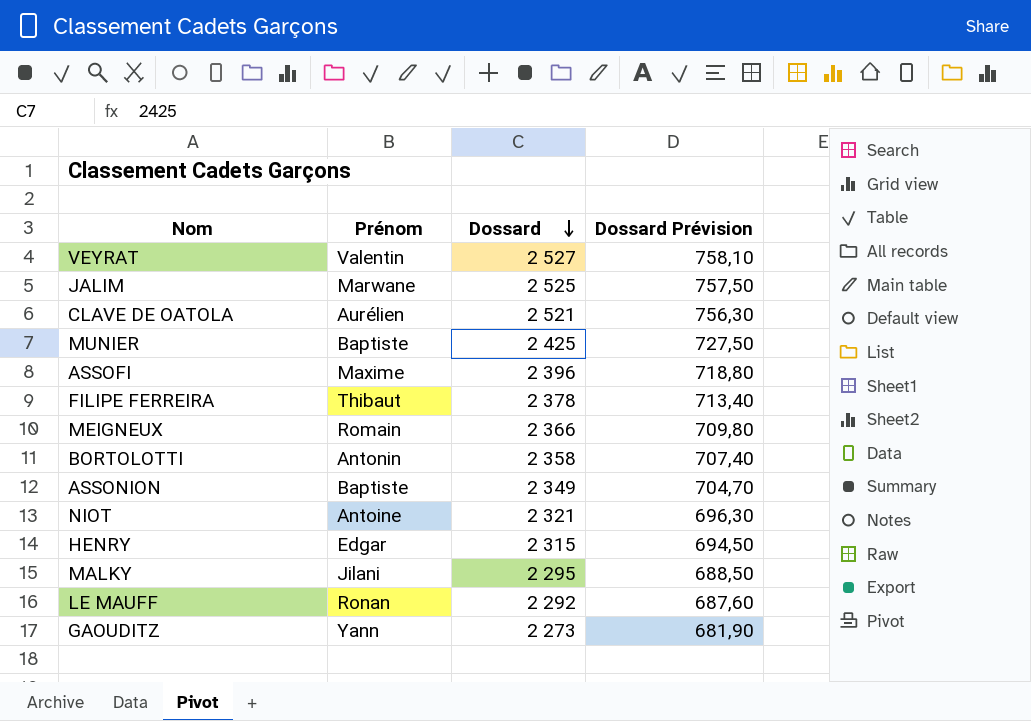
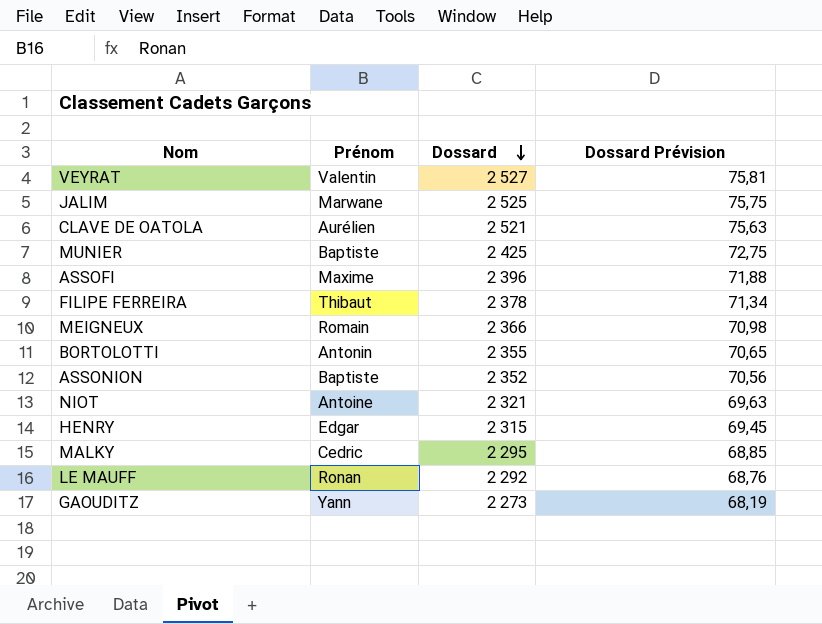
column Dossard Prévision | formula: [Dossard] * 0,3 -> [Dossard] * 0,03
BORTOLOTTI | Dossard: 2 358 -> 2 355
ASSONION | Dossard: 2 349 -> 2 352
MALKY | Prénom: Jilani -> Cedric

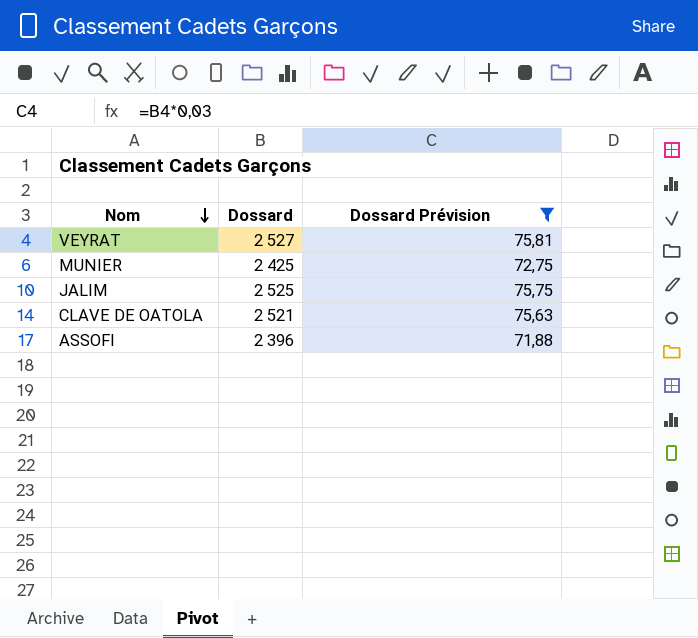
filter: none -> Dossard Prévision >= 71,88
row order: Dossard descending -> Nom descending
column Prénom | position: 2 -> none

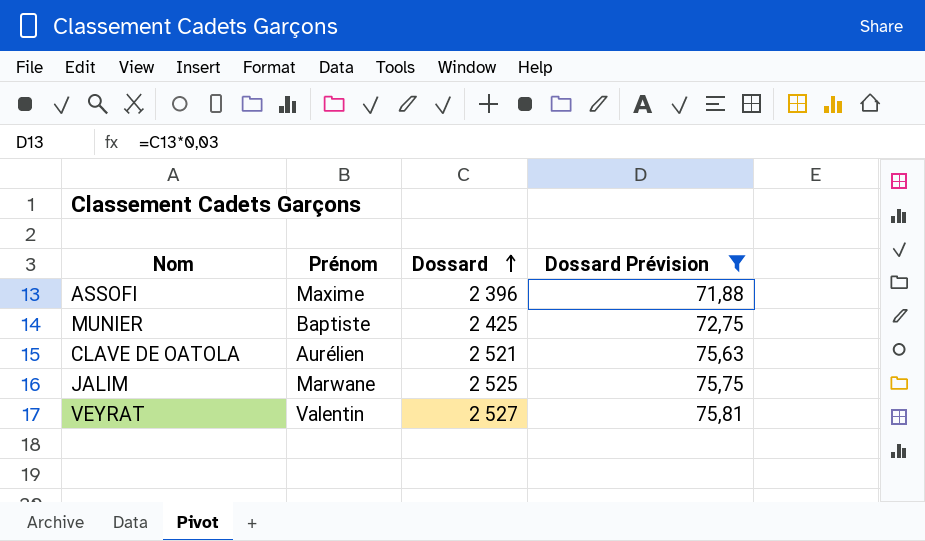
row order: Nom descending -> Dossard ascending
column Prénom | position: none -> 2

